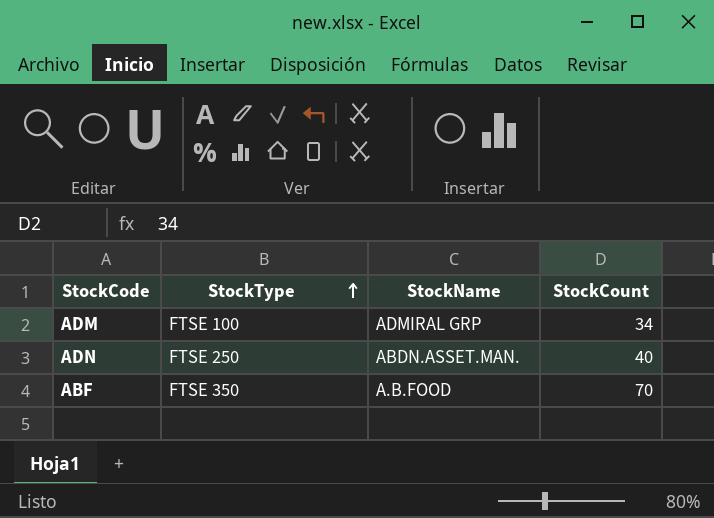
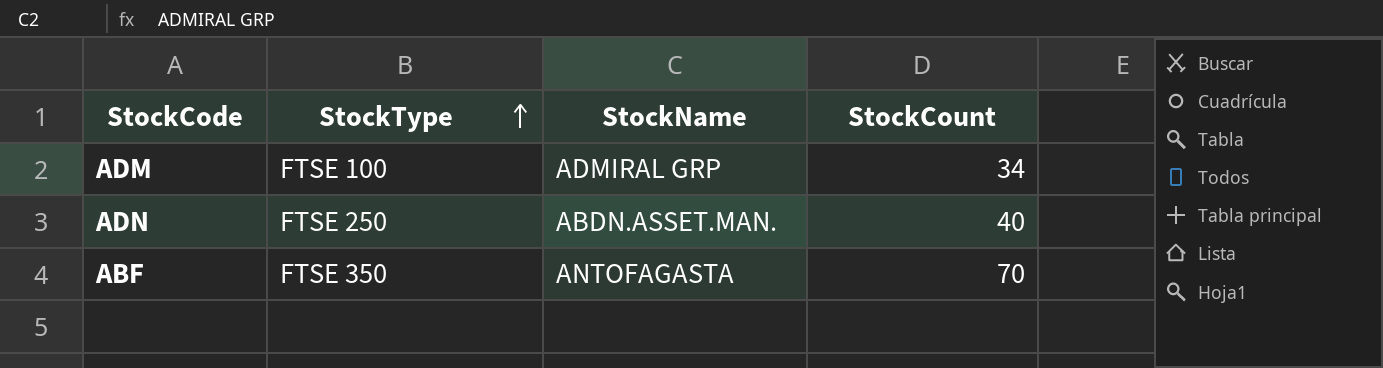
ABF | StockName: A.B.FOOD -> ANTOFAGASTA

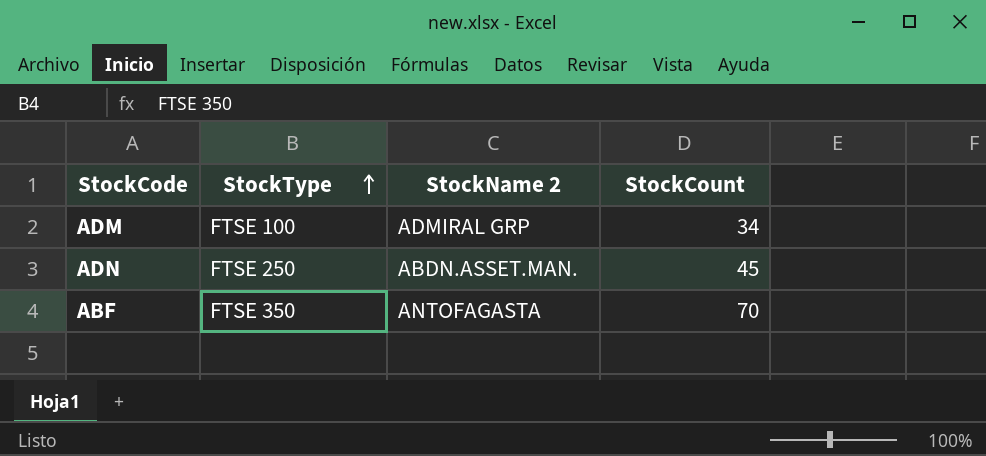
column name: StockName -> StockName 2
ADN | StockCount: 40 -> 45

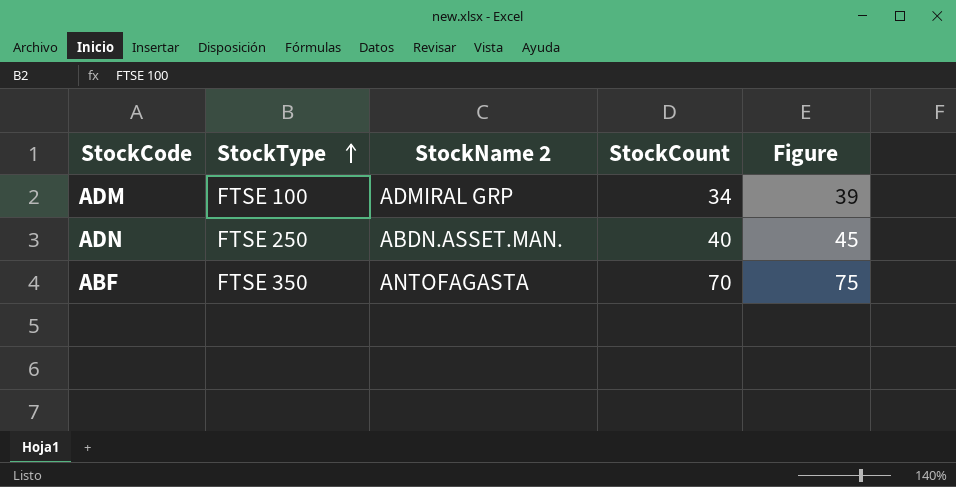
column Figure | formula: none -> [StockCount] + 5
ADN | StockCount: 45 -> 40

